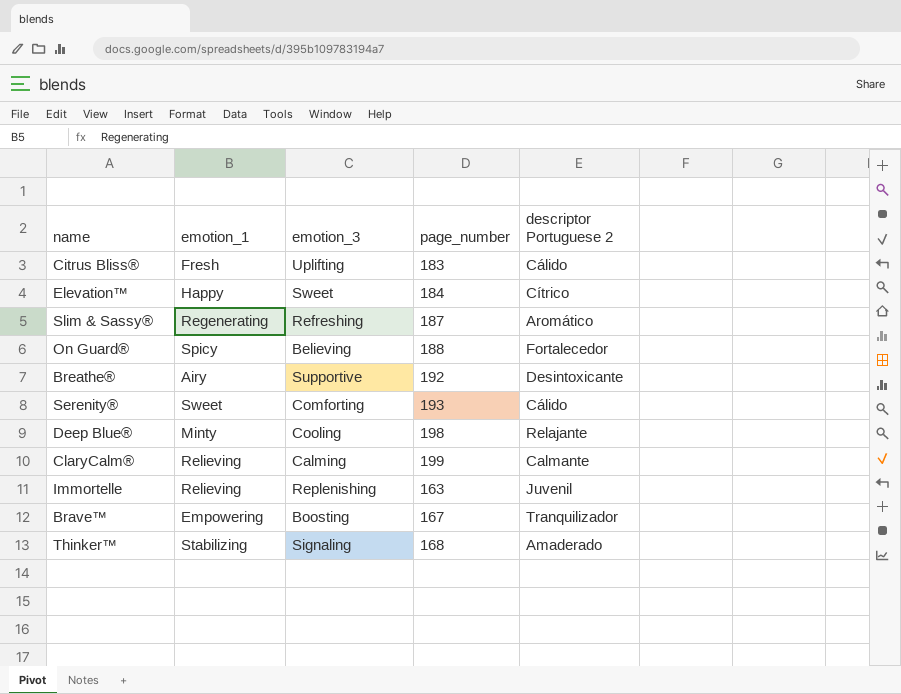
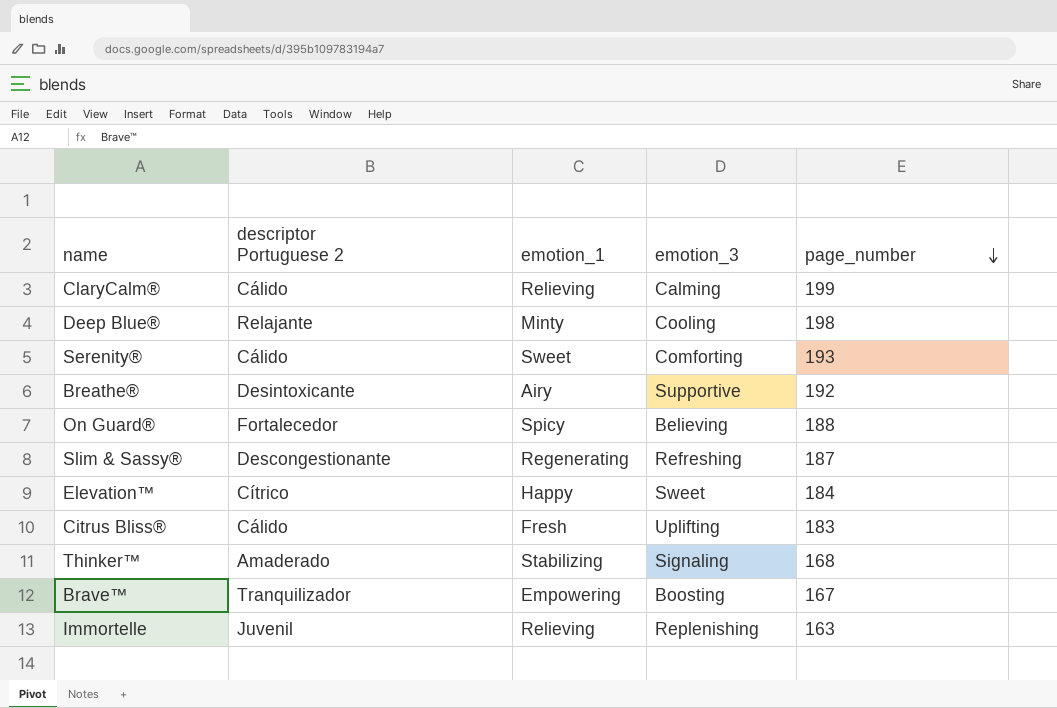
row order: none -> page_number descending
column descriptor Portuguese 2 | position: 5 -> 2
ClaryCalm® | descriptor Portuguese 2: Calmante -> Cálido
Slim & Sassy® | descriptor Portuguese 2: Aromático -> Descongestionante

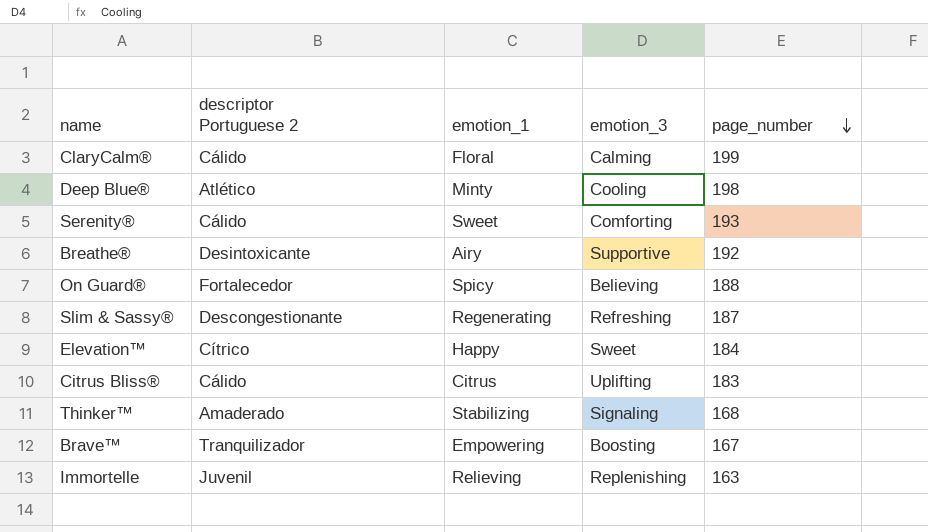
ClaryCalm® | emotion_1: Relieving -> Floral
Deep Blue® | descriptor Portuguese 2: Relajante -> Atlético
Citrus Bliss® | emotion_1: Fresh -> Citrus

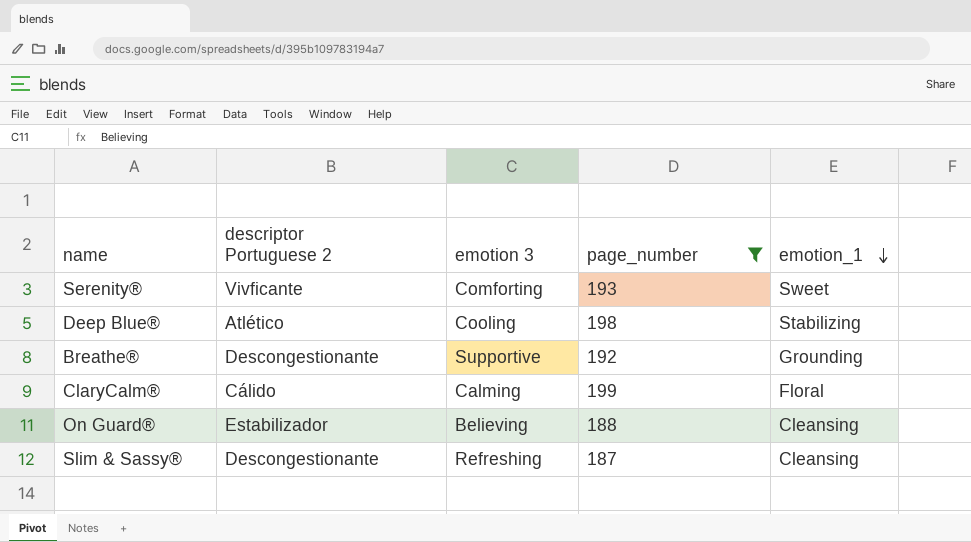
filter: none -> page_number >= 187
row order: page_number descending -> emotion_1 descending
column name: emotion_3 -> emotion 3
column emotion_1 | position: 3 -> 5
Serenity® | descriptor Portuguese 2: Cálido -> Vivficante
Deep Blue® | emotion_1: Minty -> Stabilizing
Breathe® | descriptor Portuguese 2: Desintoxicante -> Descongestionante
Breathe® | emotion_1: Airy -> Grounding
On Guard® | descriptor Portuguese 2: Fortalecedor -> Estabilizador
On Guard® | emotion_1: Spicy -> Cleansing
Slim & Sassy® | emotion_1: Regenerating -> Cleansing

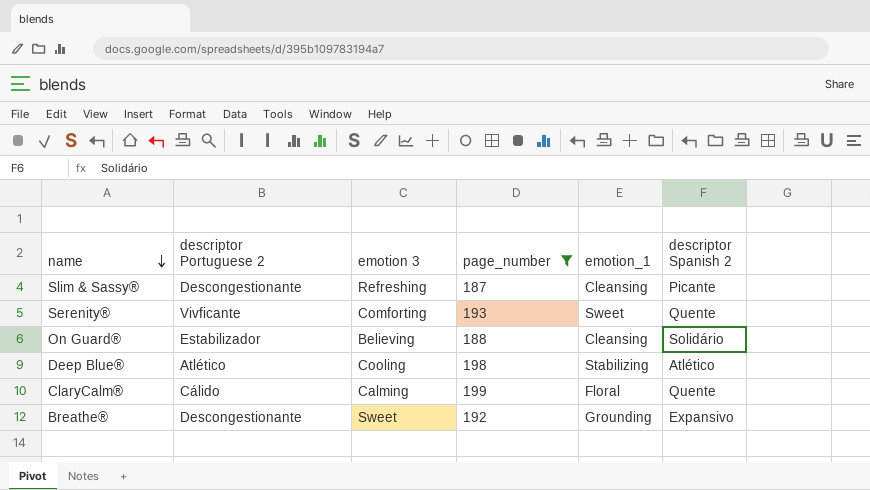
row order: emotion_1 descending -> name descending
column descriptor Spanish 2 | position: none -> 6
Breathe® | emotion 3: Supportive -> Sweet

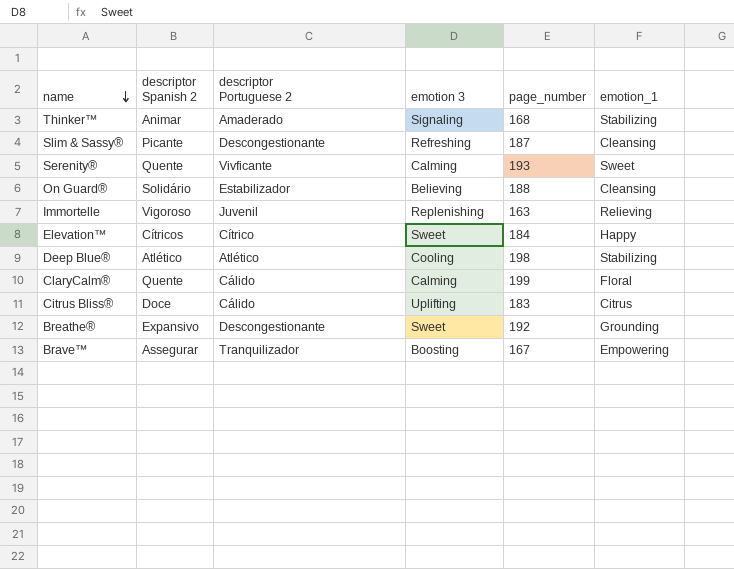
filter: page_number >= 187 -> none
column descriptor Spanish 2 | position: 6 -> 2
Serenity® | emotion 3: Comforting -> Calming

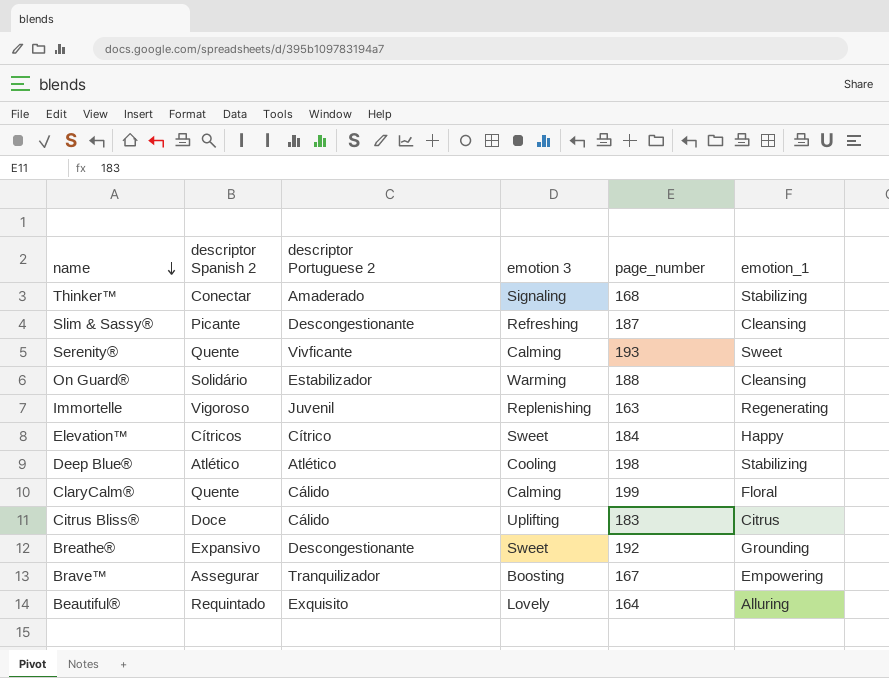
Thinker™ | descriptor Spanish 2: Animar -> Conectar
On Guard® | emotion 3: Believing -> Warming
Immortelle | emotion_1: Relieving -> Regenerating
row Beautiful®: none -> Requintado | Exquisito | Lovely | 164 | Alluring

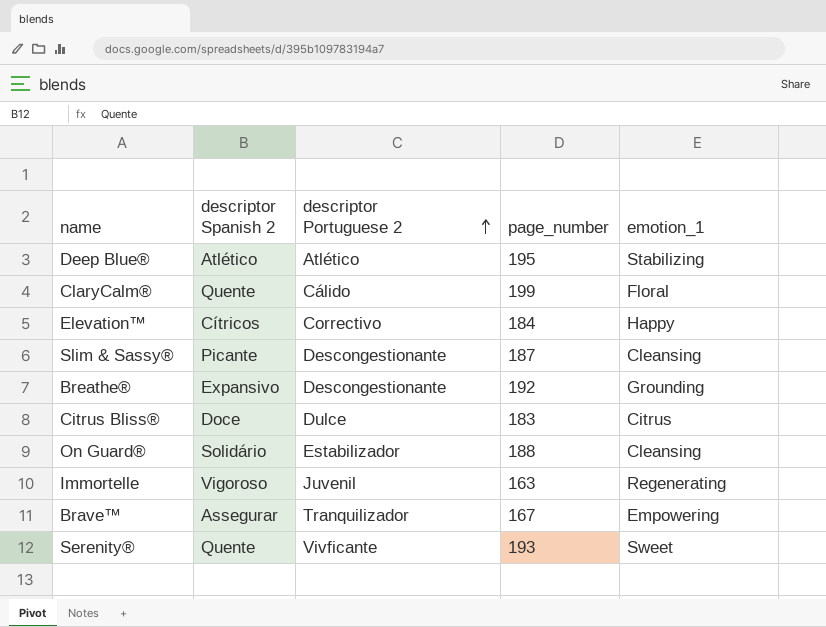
row order: name descending -> descriptor Portuguese 2 ascending
column emotion 3 | position: 4 -> none
row Thinker™: Conectar | Amaderado | Signaling | 168 | Stabilizing -> none
row Beautiful®: Requintado | Exquisito | Lovely | 164 | Alluring -> none
Deep Blue® | page_number: 198 -> 195
Elevation™ | descriptor Portuguese 2: Cítrico -> Correctivo
Citrus Bliss® | descriptor Portuguese 2: Cálido -> Dulce

